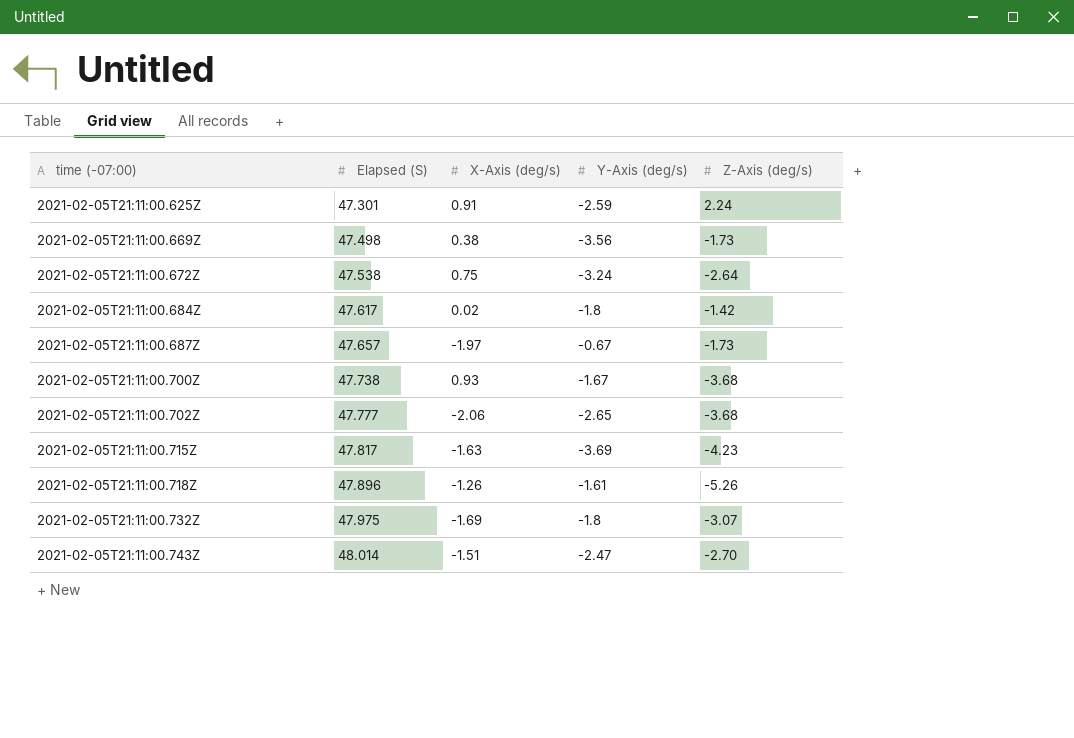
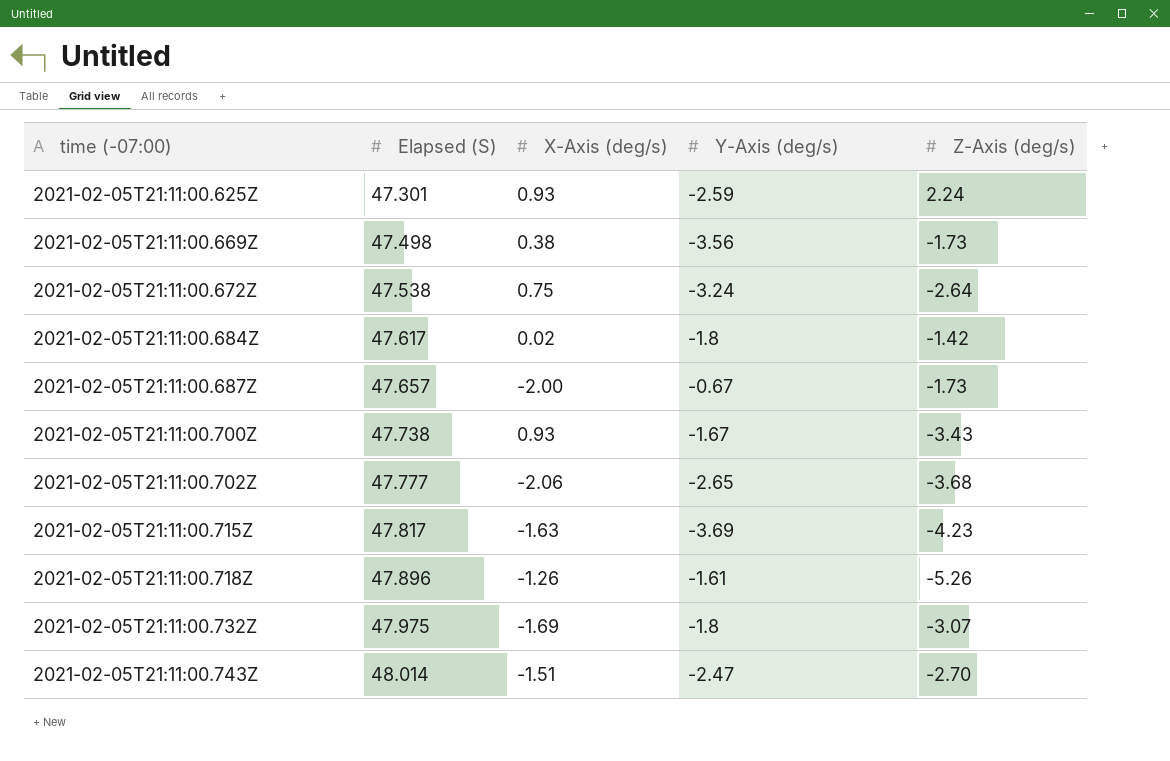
2021-02-05T21:11:00.625Z | X-Axis (deg/s): 0.91 -> 0.93
2021-02-05T21:11:00.687Z | X-Axis (deg/s): -1.97 -> -2.00
2021-02-05T21:11:00.700Z | Z-Axis (deg/s): -3.68 -> -3.43

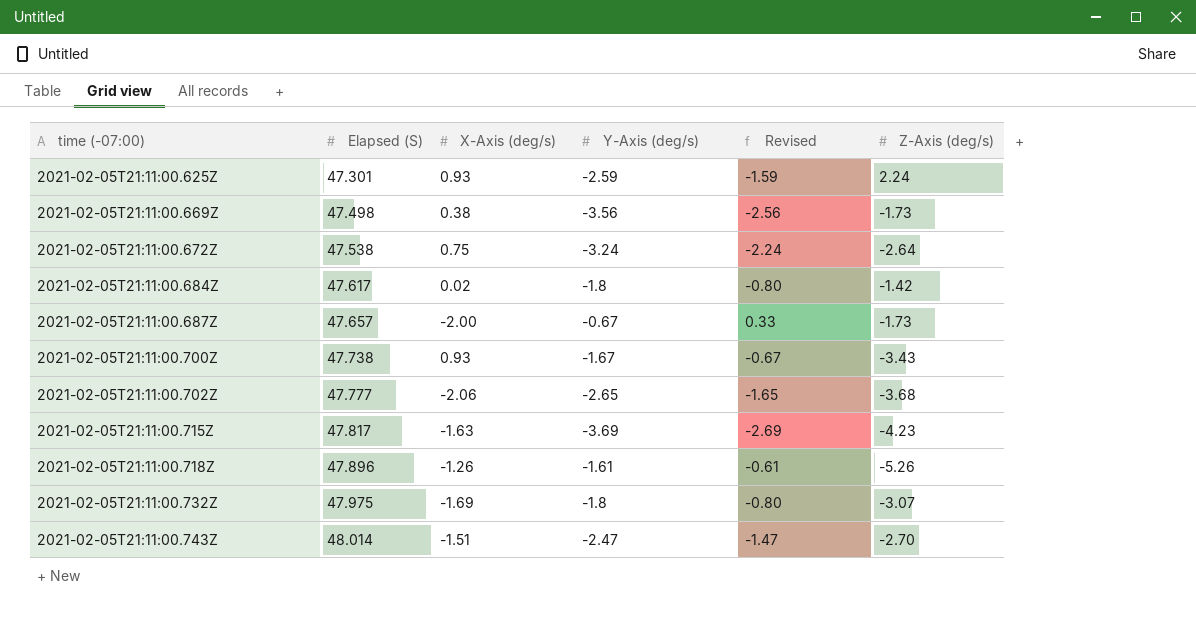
column Revised | formula: none -> [Y-Axis (deg/s)] + 1

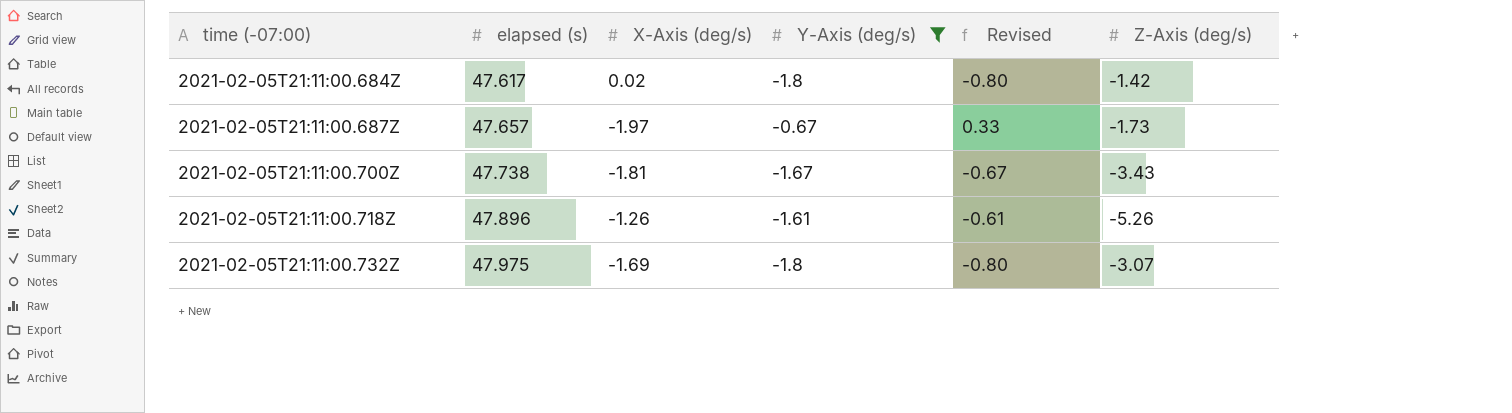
filter: none -> Y-Axis (deg/s) >= -1.8
column name: Elapsed (S) -> elapsed (s)
2021-02-05T21:11:00.687Z | X-Axis (deg/s): -2.00 -> -1.97
2021-02-05T21:11:00.700Z | X-Axis (deg/s): 0.93 -> -1.81

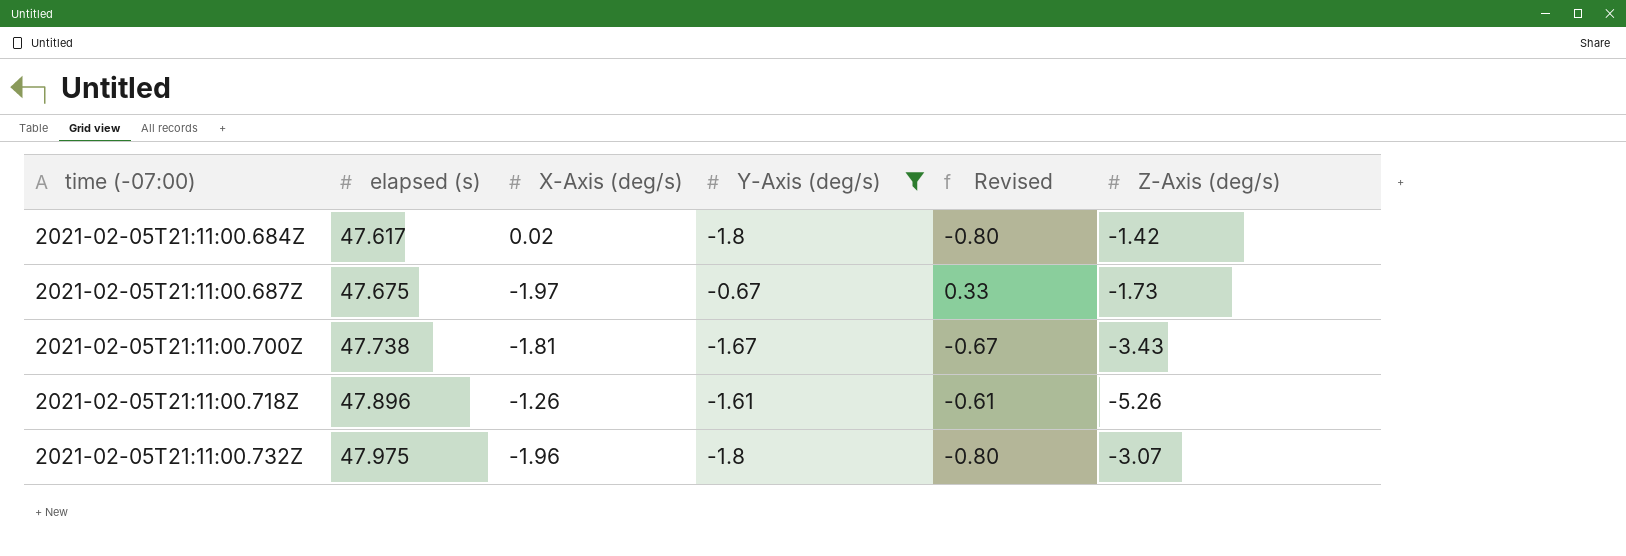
2021-02-05T21:11:00.687Z | elapsed (s): 47.657 -> 47.675
2021-02-05T21:11:00.732Z | X-Axis (deg/s): -1.69 -> -1.96

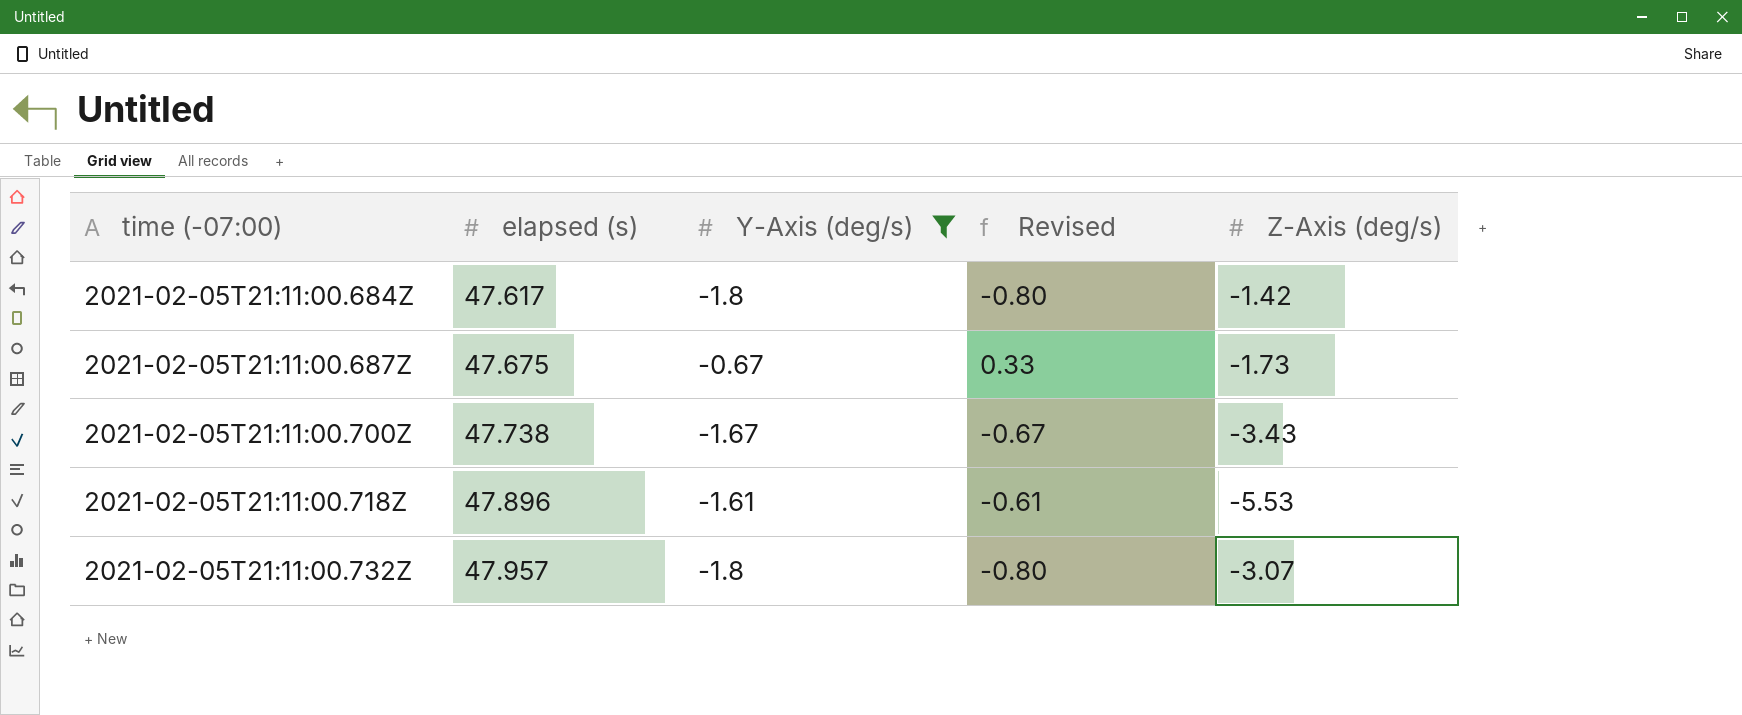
column X-Axis (deg/s) | position: 3 -> none
2021-02-05T21:11:00.718Z | Z-Axis (deg/s): -5.26 -> -5.53
2021-02-05T21:11:00.732Z | elapsed (s): 47.975 -> 47.957

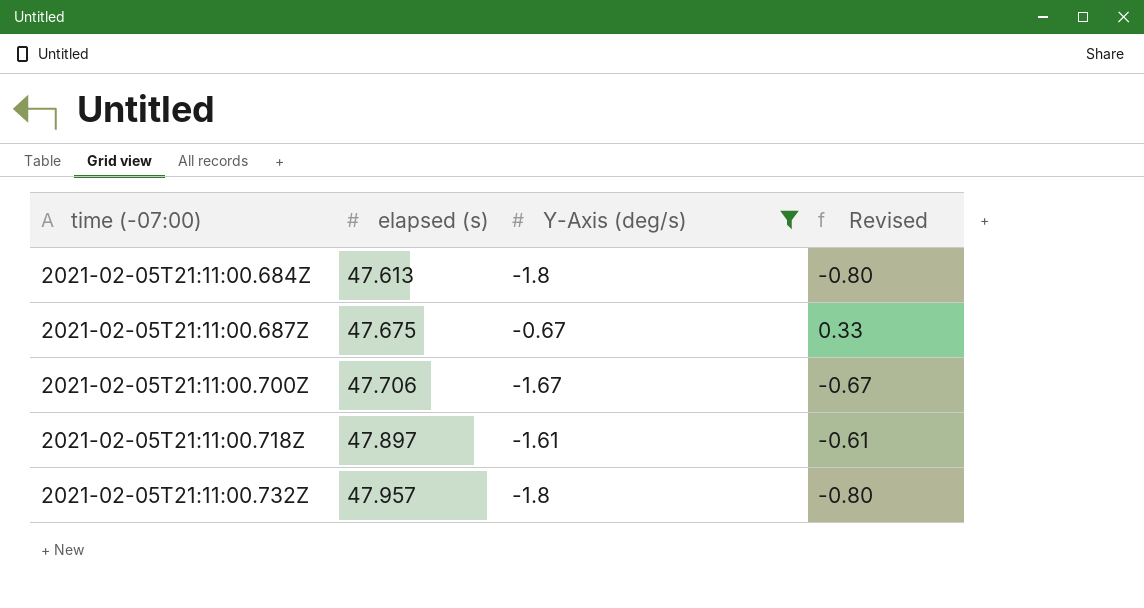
column Z-Axis (deg/s) | position: 5 -> none
2021-02-05T21:11:00.684Z | elapsed (s): 47.617 -> 47.613
2021-02-05T21:11:00.700Z | elapsed (s): 47.738 -> 47.706
2021-02-05T21:11:00.718Z | elapsed (s): 47.896 -> 47.897

